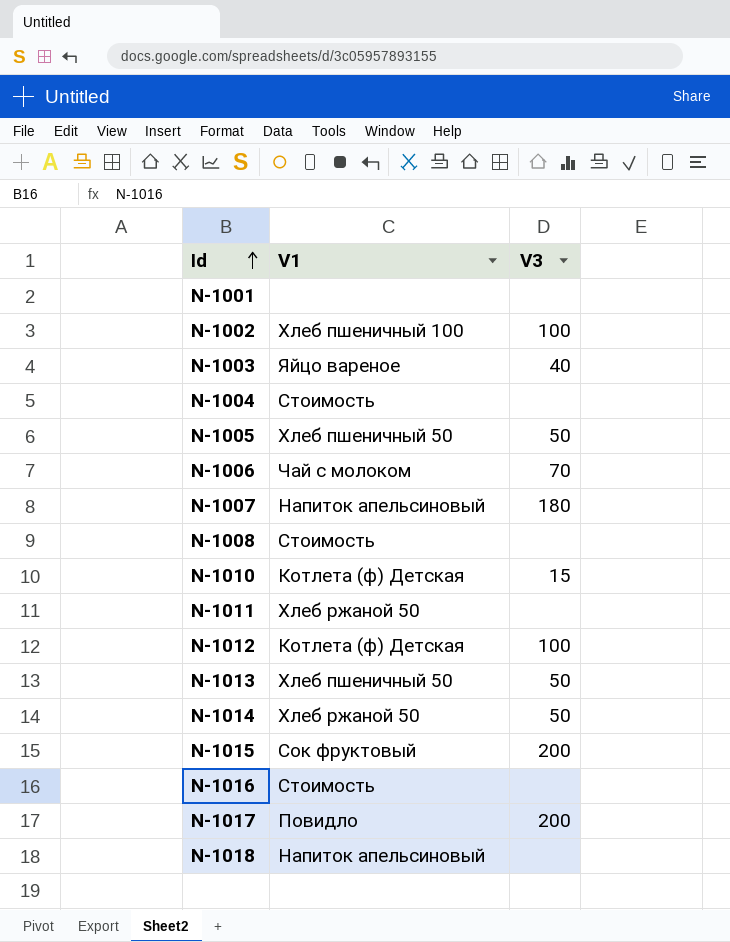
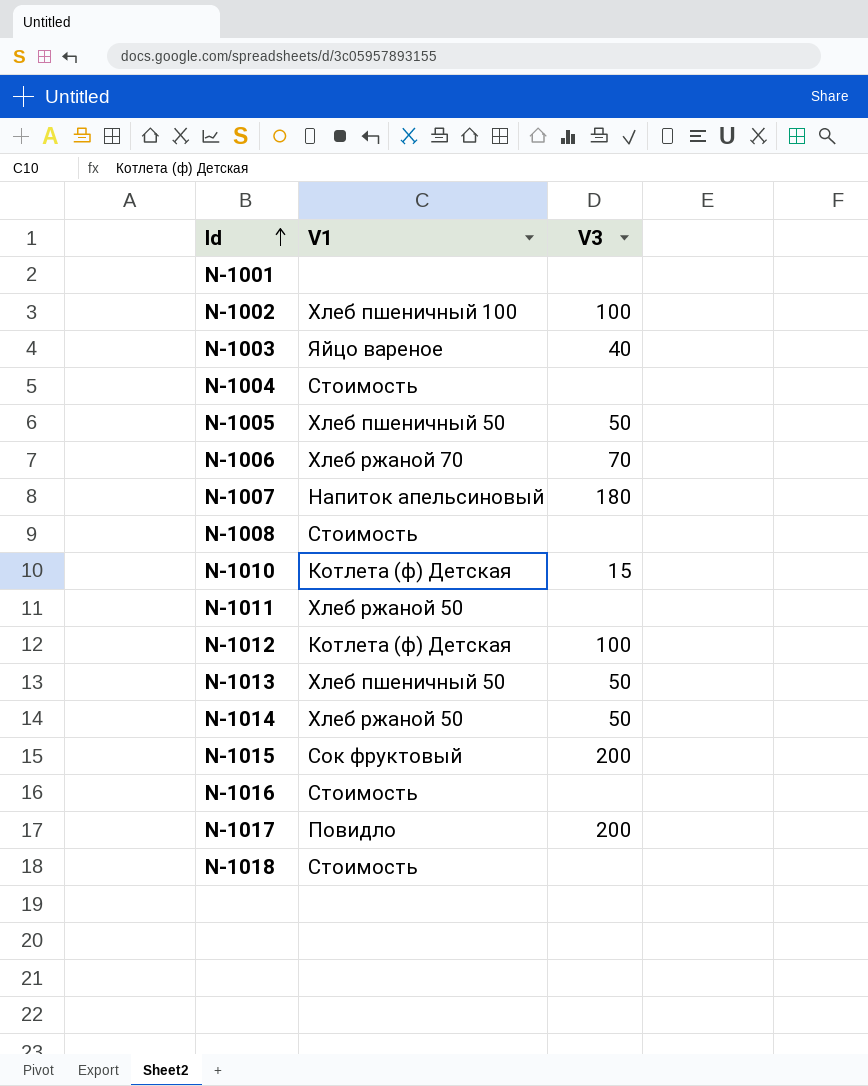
N-1006 | V1: Чай с молоком -> Хлеб ржаной 70
N-1018 | V1: Напиток апельсиновый -> Стоимость

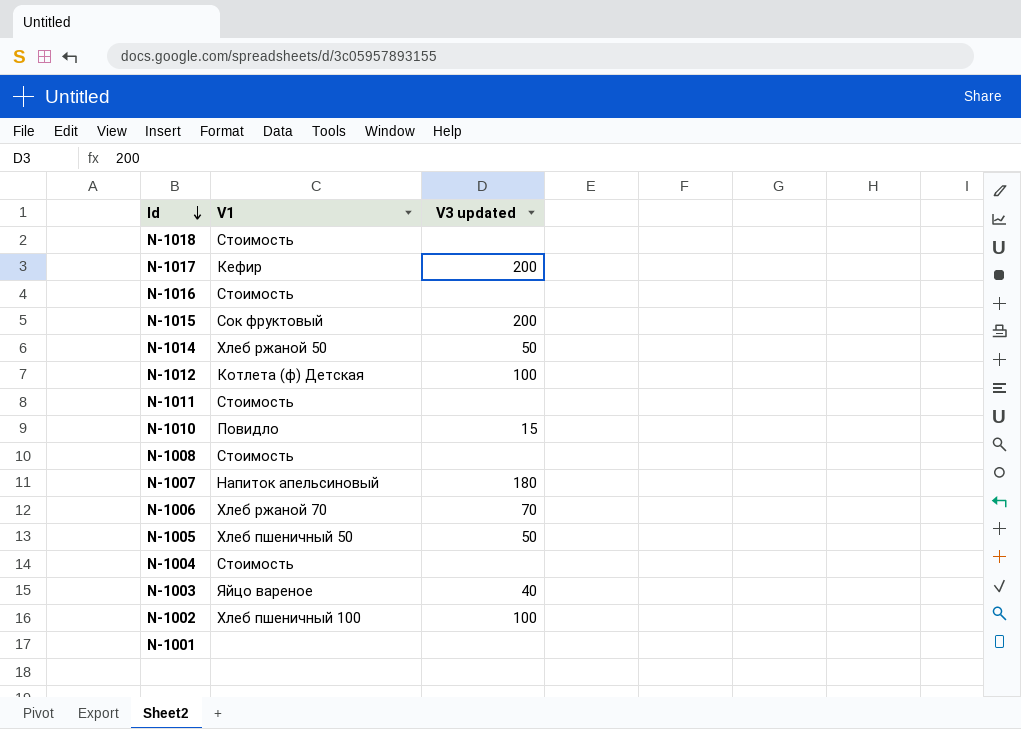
row order: Id ascending -> Id descending
column name: V3 -> V3 updated
row N-1013: Хлеб пшеничный 50 | 50 -> none
N-1017 | V1: Повидло -> Кефир
N-1011 | V1: Хлеб ржаной 50 -> Стоимость
N-1010 | V1: Котлета (ф) Детская -> Повидло

